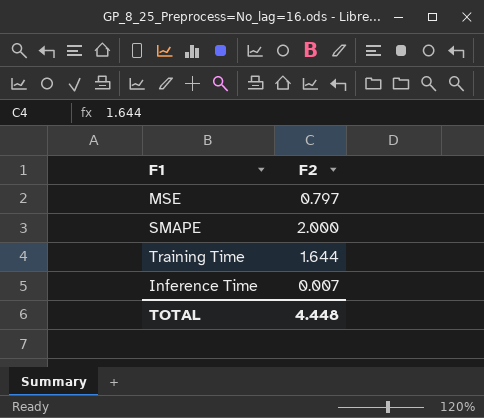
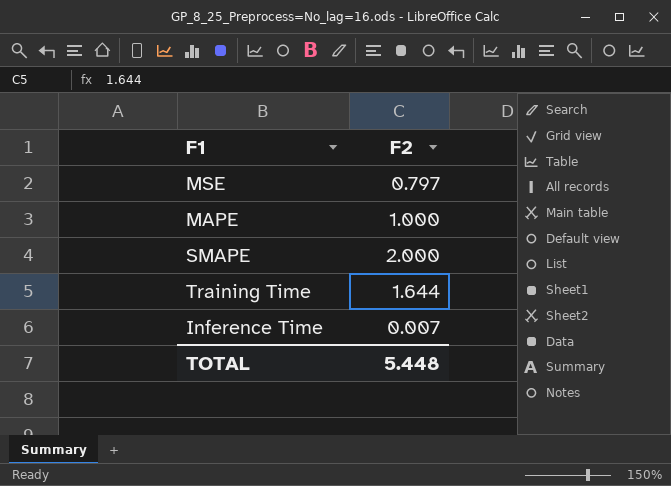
row MAPE: none -> 1.000
TOTAL | F2: 4.448 -> 5.448

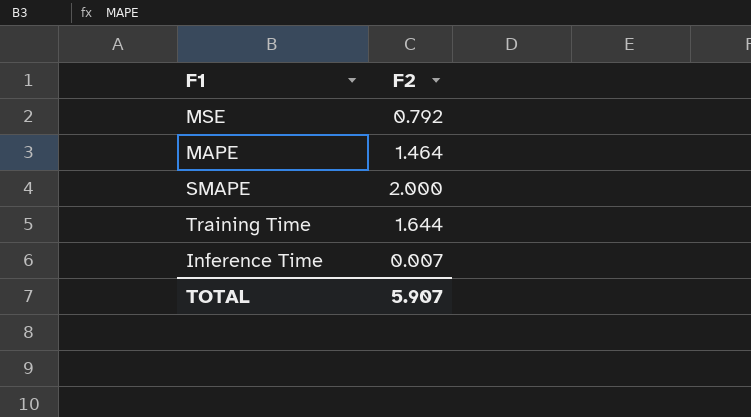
MSE | F2: 0.797 -> 0.792
MAPE | F2: 1.000 -> 1.464
TOTAL | F2: 5.448 -> 5.907

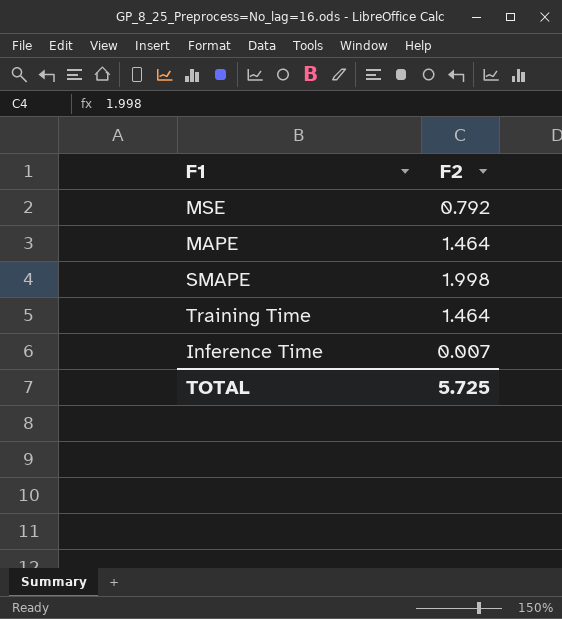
SMAPE | F2: 2.000 -> 1.998
Training Time | F2: 1.644 -> 1.464
TOTAL | F2: 5.907 -> 5.725

